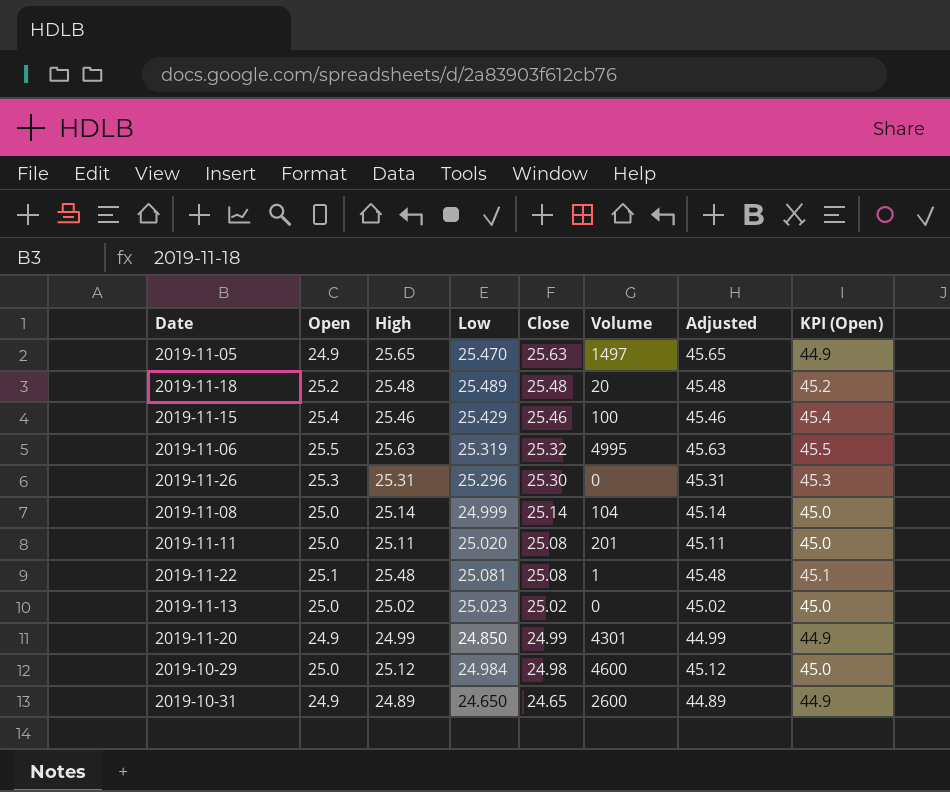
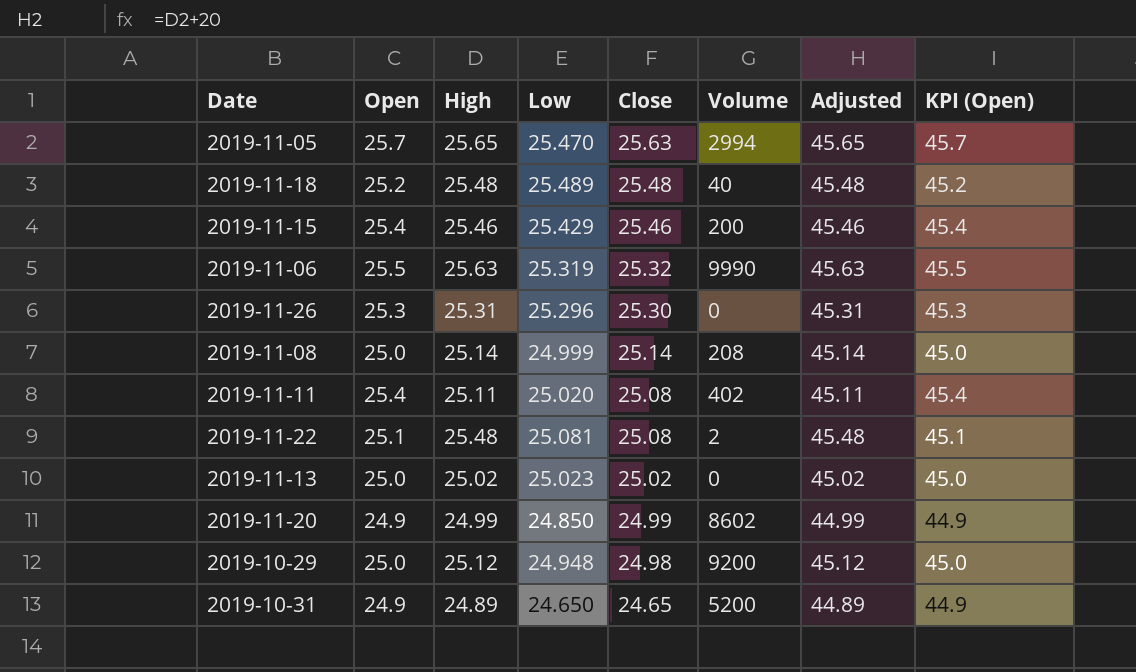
2019-11-05 | Open: 24.9 -> 25.7
2019-11-05 | Volume: 1497 -> 2994
2019-11-05 | KPI (Open): 44.9 -> 45.7
2019-11-18 | Volume: 20 -> 40
2019-11-15 | Volume: 100 -> 200
2019-11-06 | Volume: 4995 -> 9990
2019-11-08 | Volume: 104 -> 208
2019-11-11 | Open: 25.0 -> 25.4
2019-11-11 | Volume: 201 -> 402
2019-11-11 | KPI (Open): 45.0 -> 45.4
2019-11-22 | Volume: 1 -> 2
2019-11-20 | Volume: 4301 -> 8602
2019-10-29 | Low: 24.984 -> 24.948
2019-10-29 | Volume: 4600 -> 9200
2019-10-31 | Volume: 2600 -> 5200

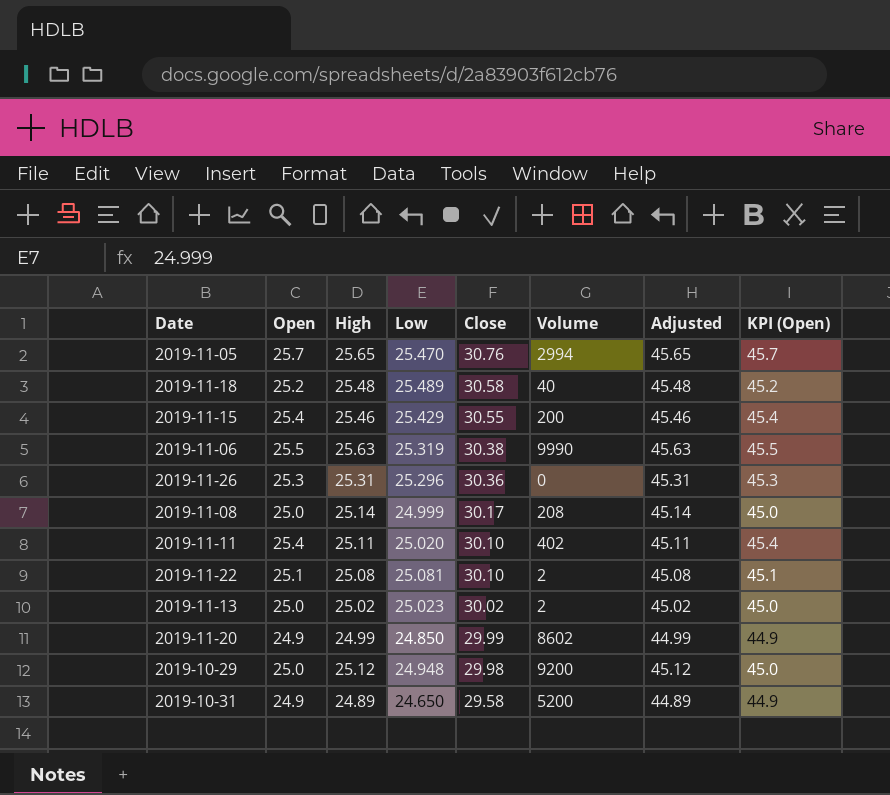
2019-11-05 | Close: 25.63 -> 30.76
2019-11-18 | Close: 25.48 -> 30.58
2019-11-15 | Close: 25.46 -> 30.55
2019-11-06 | Close: 25.32 -> 30.38
2019-11-26 | Close: 25.30 -> 30.36
2019-11-08 | Close: 25.14 -> 30.17
2019-11-11 | Close: 25.08 -> 30.10
2019-11-22 | High: 25.48 -> 25.08
2019-11-22 | Close: 25.08 -> 30.10
2019-11-22 | Adjusted: 45.48 -> 45.08
2019-11-13 | Close: 25.02 -> 30.02
2019-11-13 | Volume: 0 -> 2
2019-11-20 | Close: 24.99 -> 29.99
2019-10-29 | Close: 24.98 -> 29.98
2019-10-31 | Close: 24.65 -> 29.58

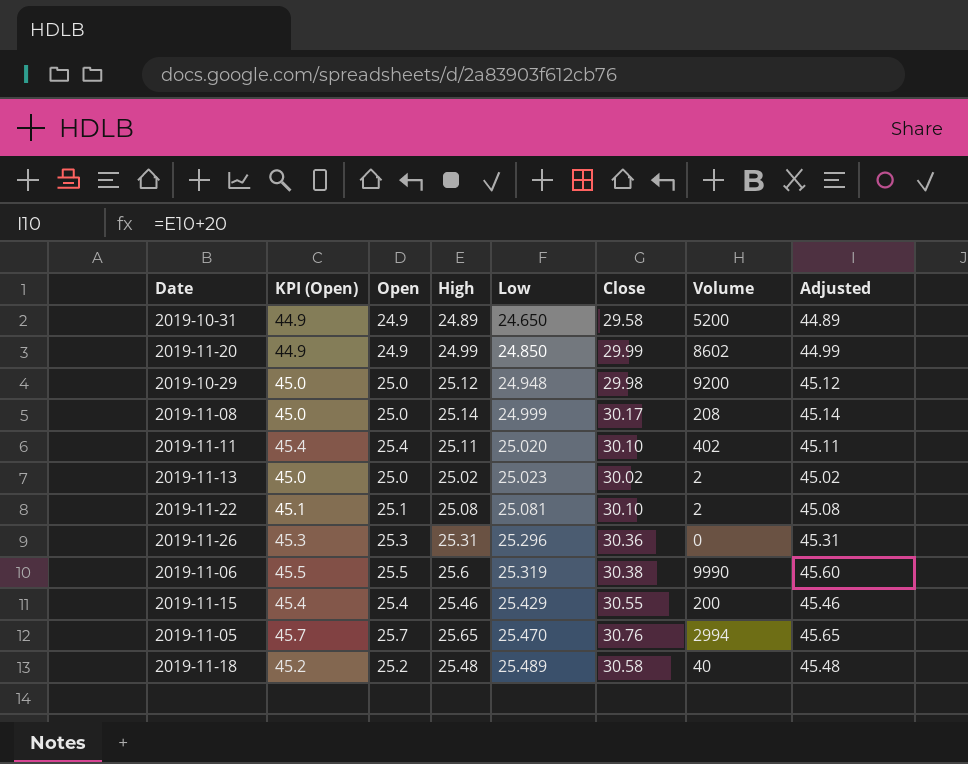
row order: Close descending -> Low ascending
column KPI (Open) | position: 8 -> 2
2019-11-06 | High: 25.63 -> 25.6
2019-11-06 | Adjusted: 45.63 -> 45.60

